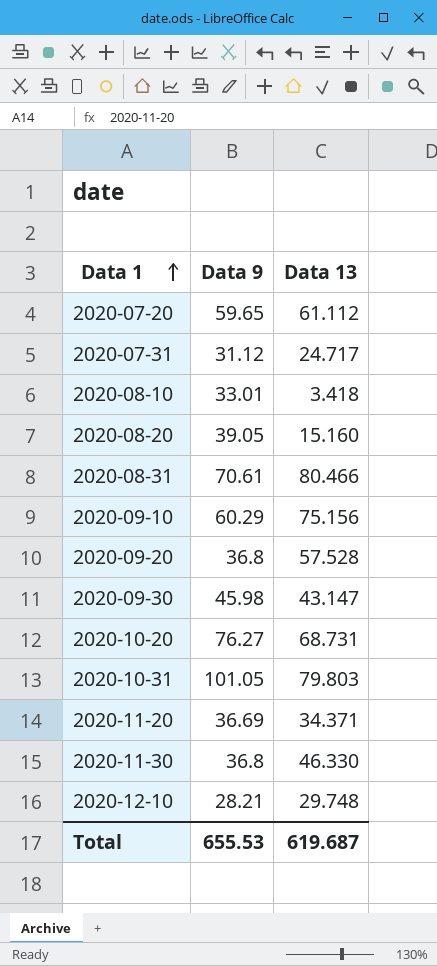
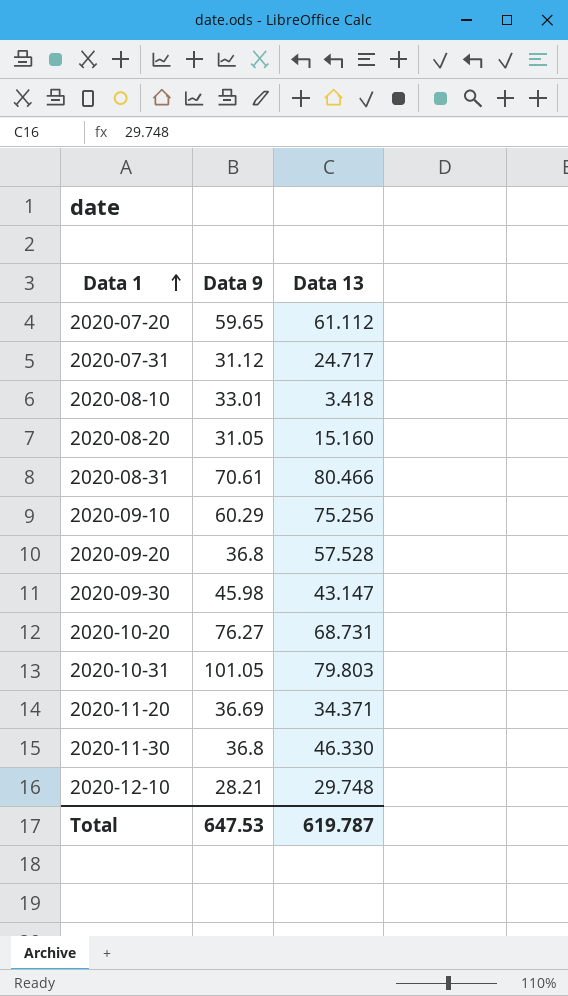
2020-08-20 | Data 9: 39.05 -> 31.05
2020-09-10 | Data 13: 75.156 -> 75.256
Total | Data 9: 655.53 -> 647.53
Total | Data 13: 619.687 -> 619.787

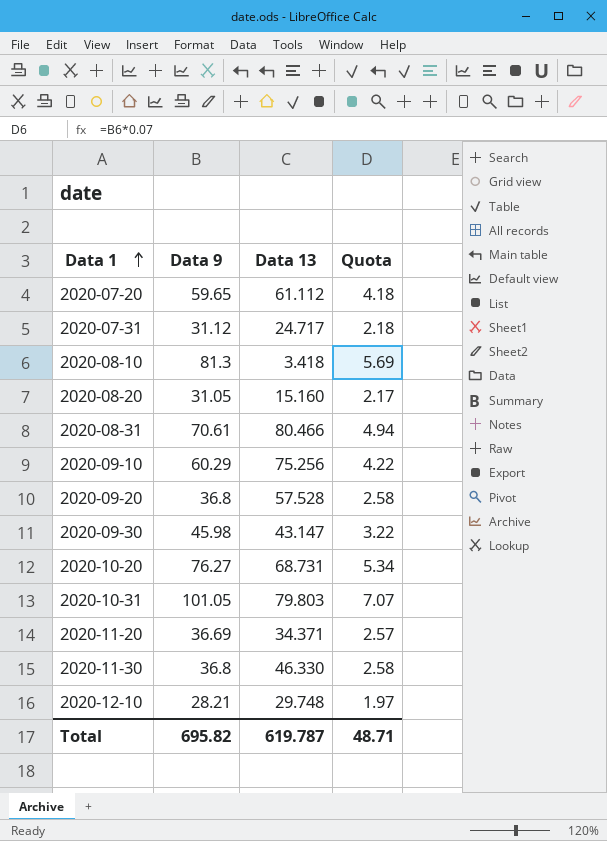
column Quota | formula: none -> [Data 9] * 0.07
2020-08-10 | Data 9: 33.01 -> 81.3
Total | Data 9: 647.53 -> 695.82

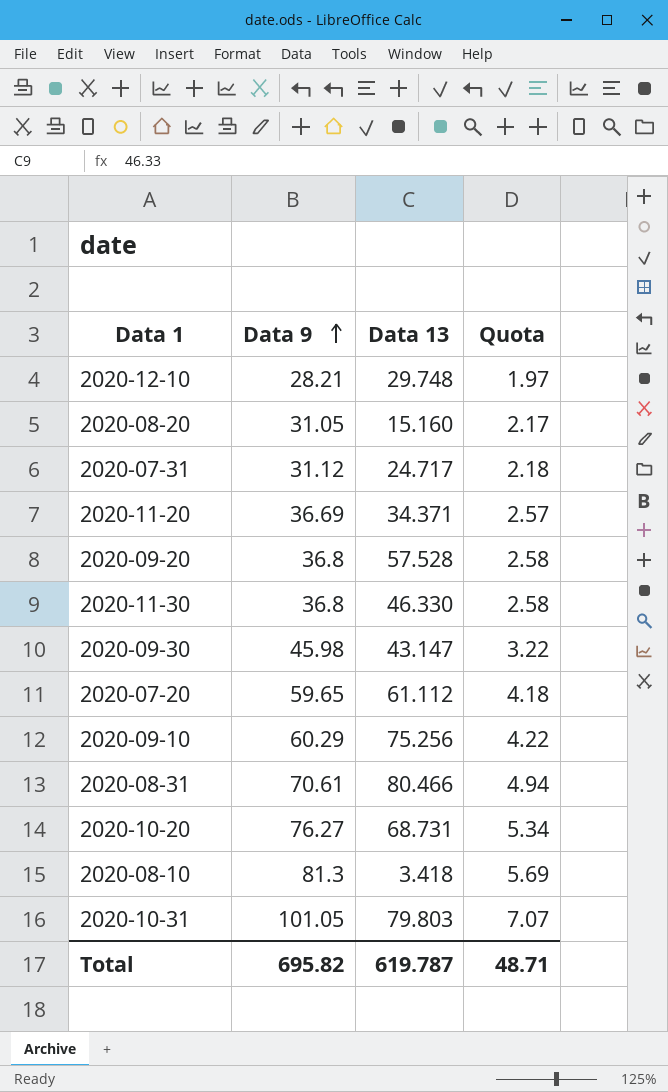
row order: Data 1 ascending -> Data 9 ascending

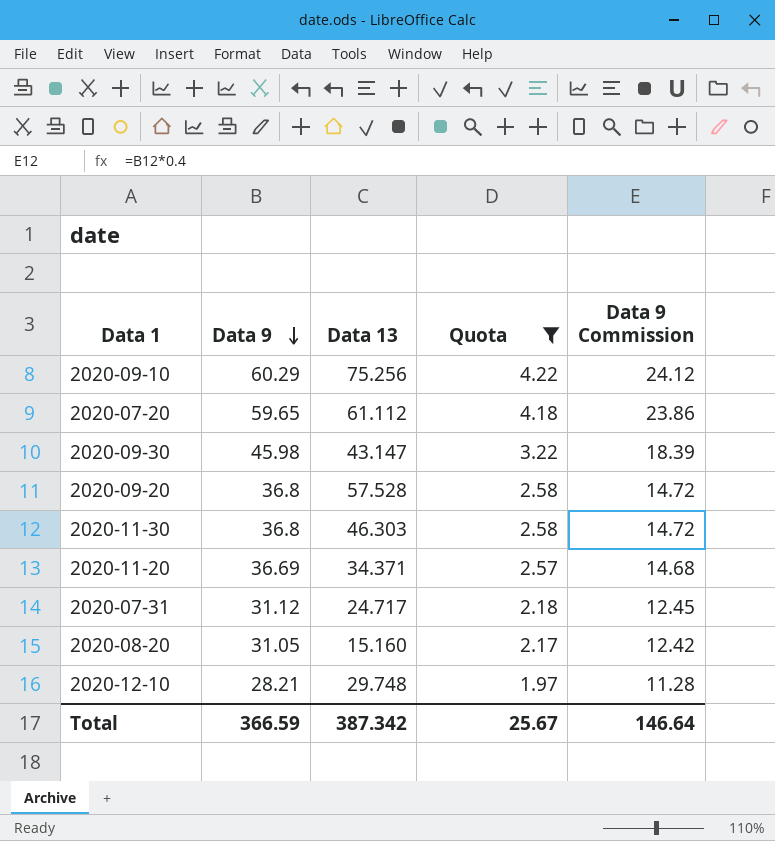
filter: none -> Quota <= 4.22
row order: Data 9 ascending -> Data 9 descending
column Data 9 Commission | formula: none -> [Data 9] * 0.4
2020-11-30 | Data 13: 46.330 -> 46.303
Total | Data 9: 695.82 -> 366.59
Total | Data 13: 619.787 -> 387.342
Total | Quota: 48.71 -> 25.67

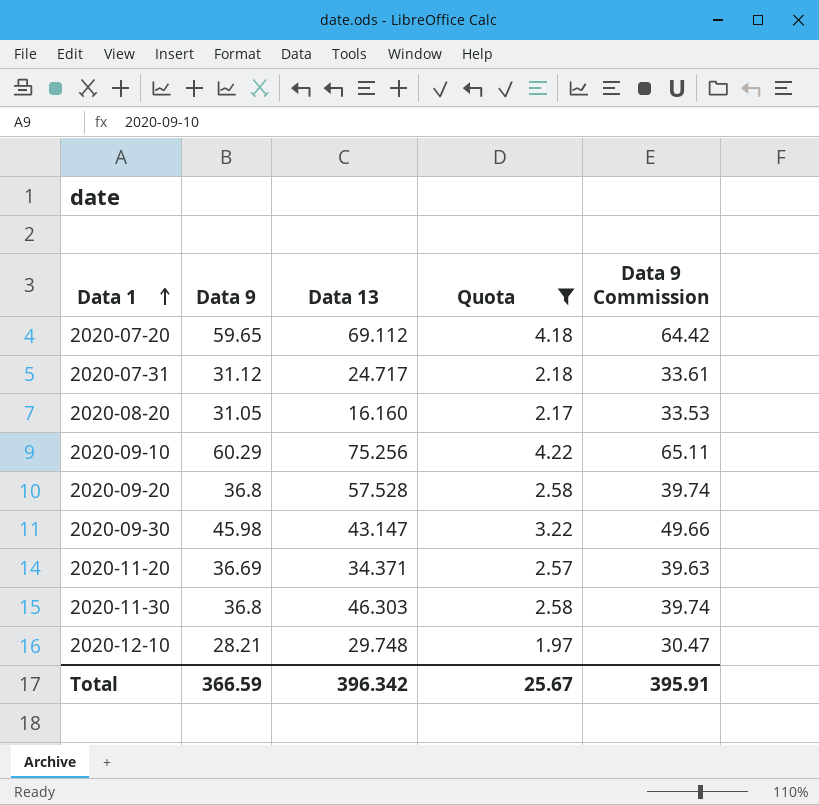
row order: Data 9 descending -> Data 1 ascending
column Data 9 Commission | formula: [Data 9] * 0.4 -> [Data 9] * 1.08
2020-07-20 | Data 13: 61.112 -> 69.112
2020-08-20 | Data 13: 15.160 -> 16.160
Total | Data 13: 387.342 -> 396.342
Total | Data 9 Commission: 146.64 -> 395.91

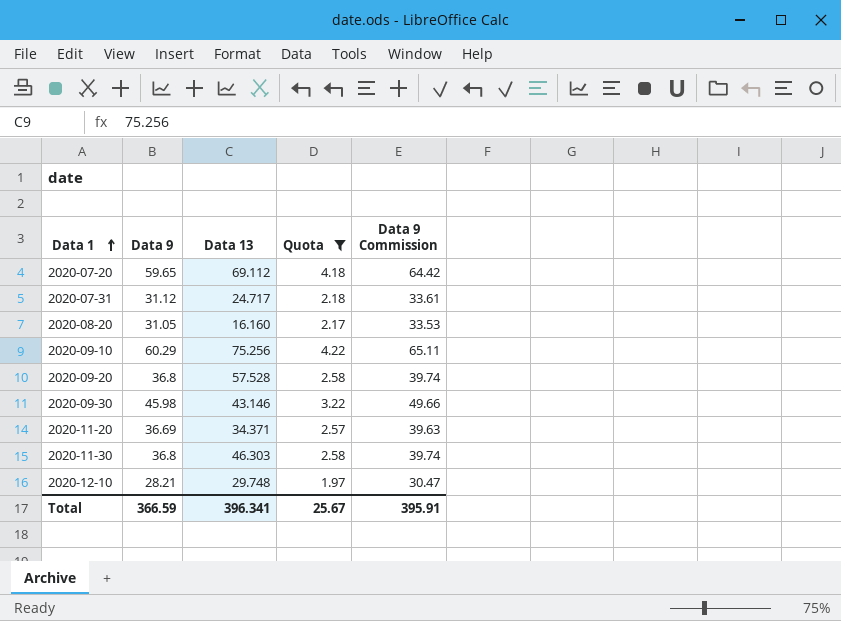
2020-09-30 | Data 13: 43.147 -> 43.146
Total | Data 13: 396.342 -> 396.341

